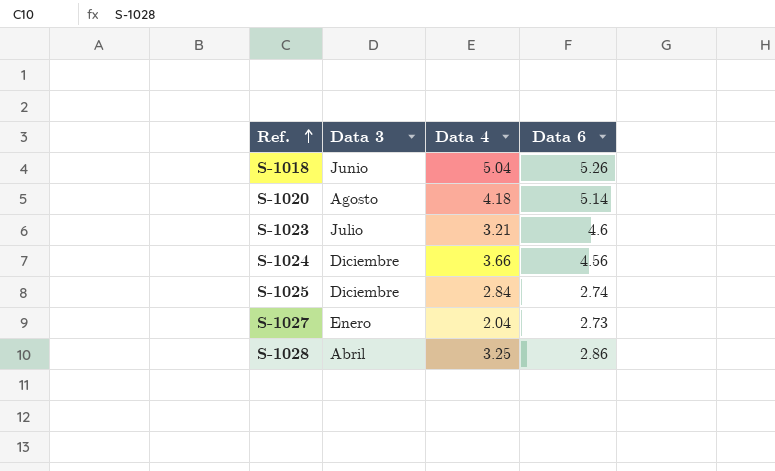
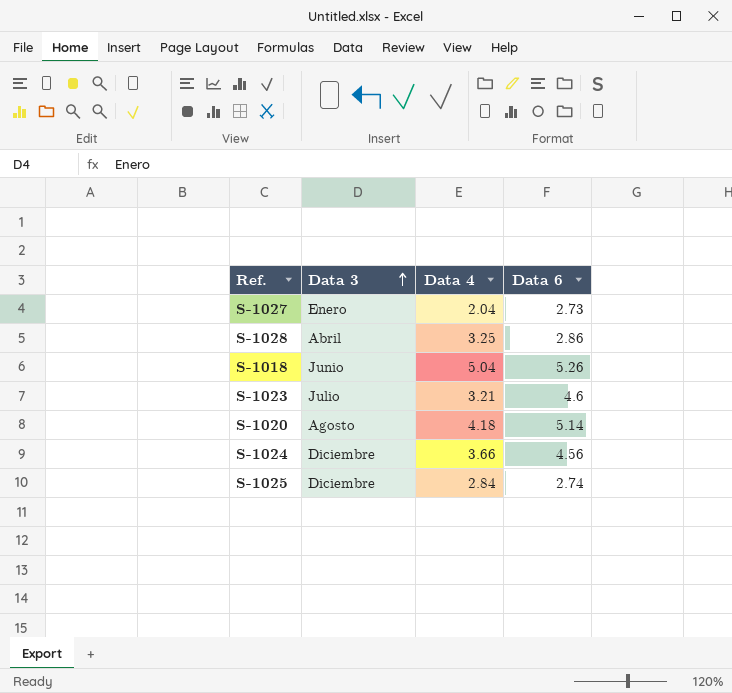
row order: Ref. ascending -> Data 3 ascending

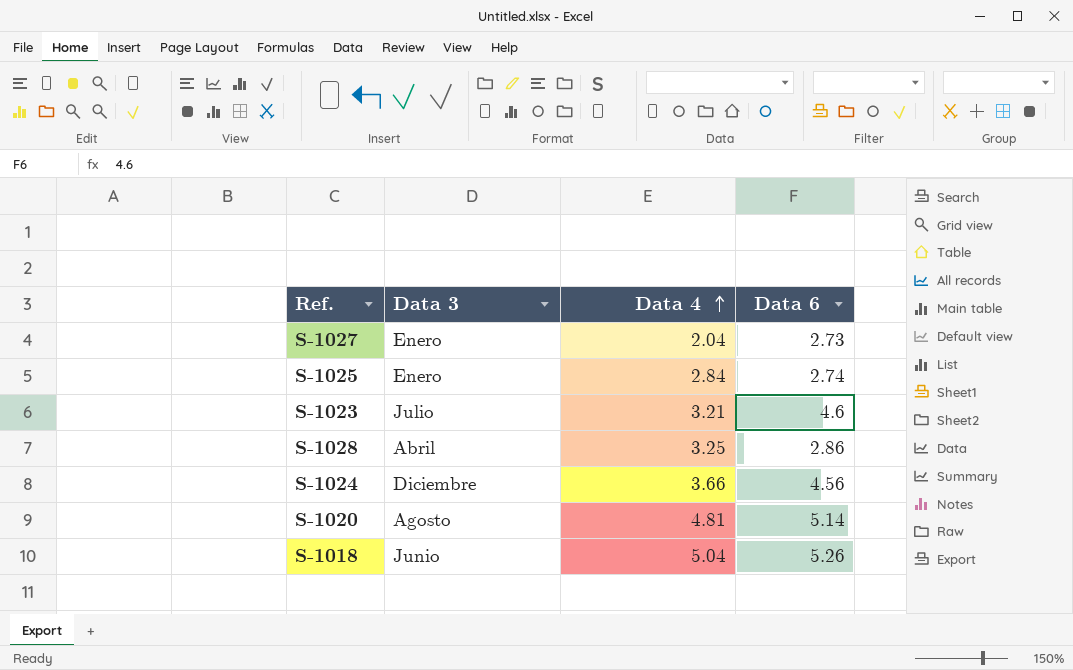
row order: Data 3 ascending -> Data 4 ascending
S-1025 | Data 3: Diciembre -> Enero
S-1020 | Data 4: 4.18 -> 4.81

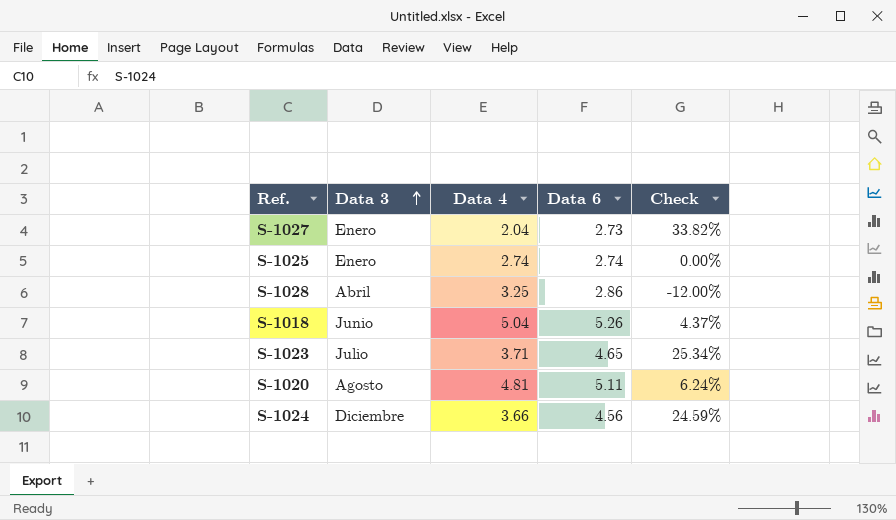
row order: Data 4 ascending -> Data 3 ascending
column Check | formula: none -> ([Data 6] - [Data 4]) / [Data 4]
S-1025 | Data 4: 2.84 -> 2.74
S-1023 | Data 4: 3.21 -> 3.71
S-1023 | Data 6: 4.6 -> 4.65
S-1020 | Data 6: 5.14 -> 5.11

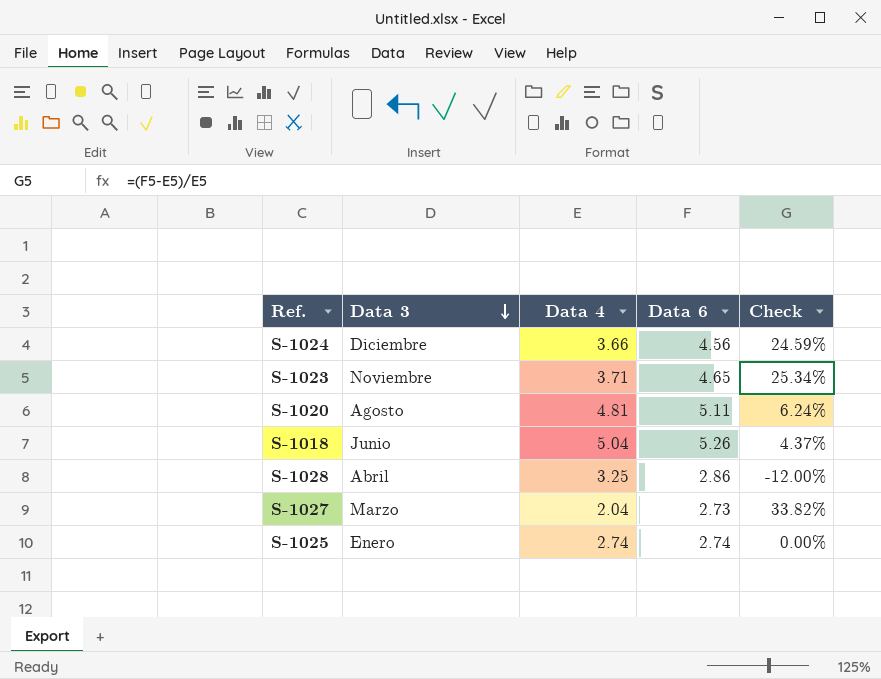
row order: Data 3 ascending -> Data 3 descending
S-1023 | Data 3: Julio -> Noviembre
S-1027 | Data 3: Enero -> Marzo

